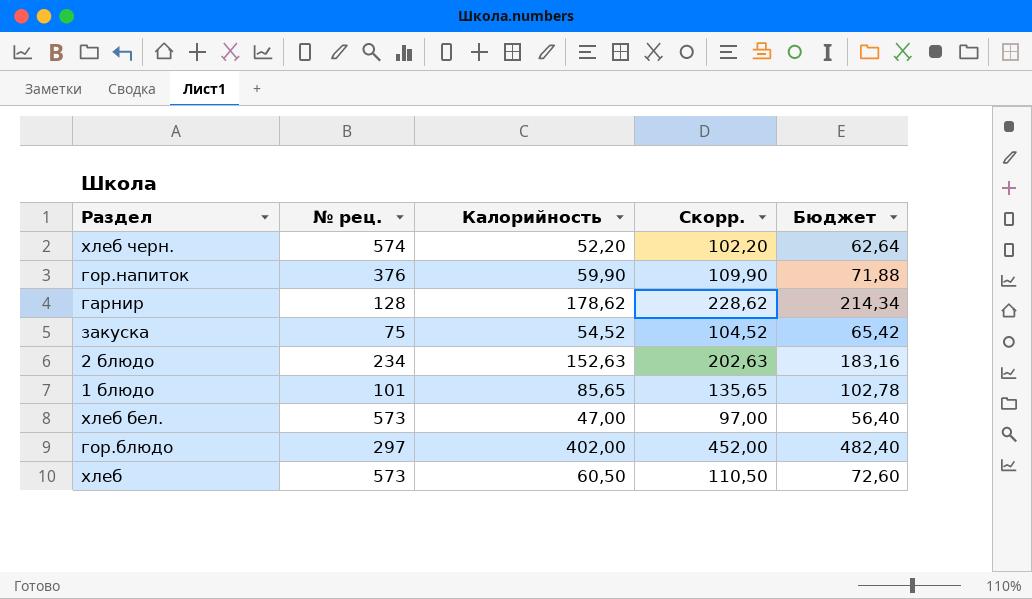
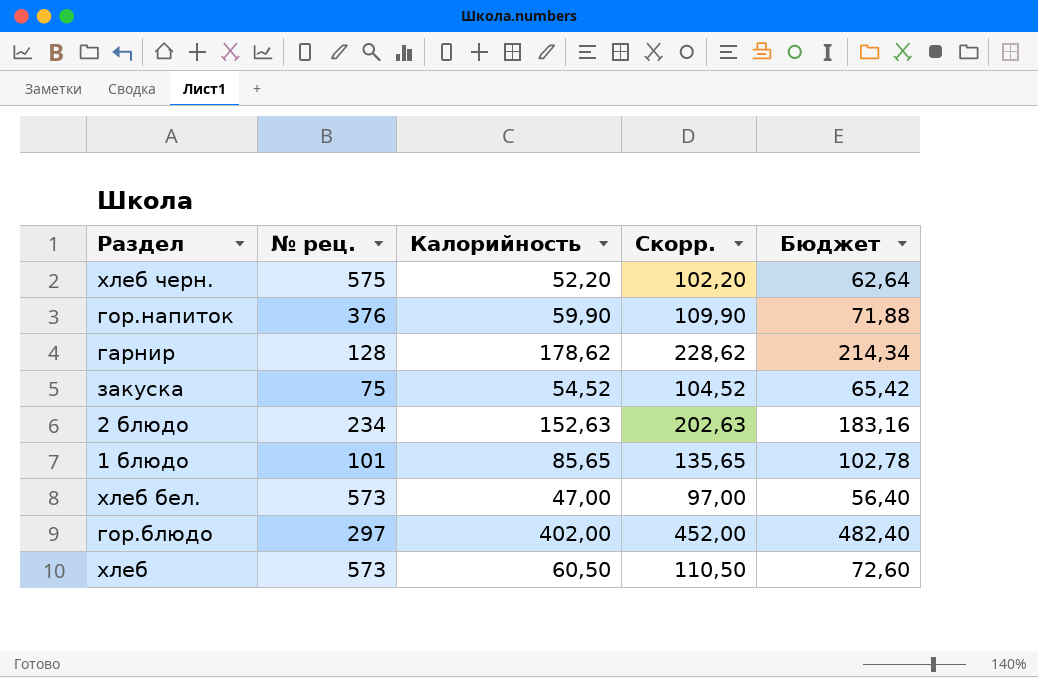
хлеб черн. | № рец.: 574 -> 575

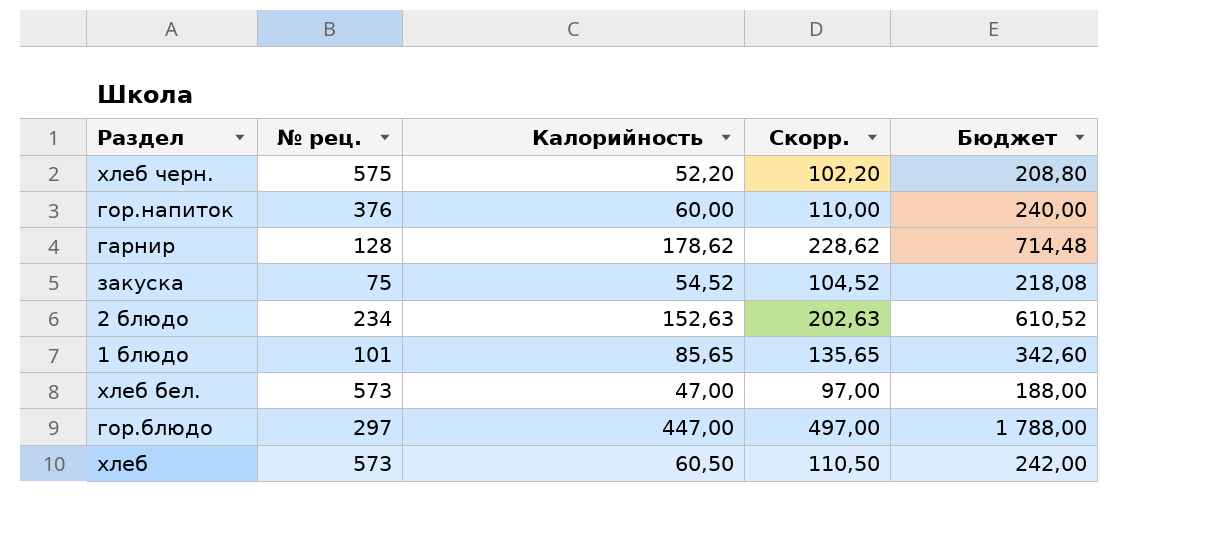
column Бюджет | formula: [Калорийность] * 1,2 -> [Калорийность] * 4
гор.напиток | Калорийность: 59,90 -> 60,00
гор.напиток | Скорр.: 109,90 -> 110,00
гор.блюдо | Калорийность: 402,00 -> 447,00
гор.блюдо | Скорр.: 452,00 -> 497,00

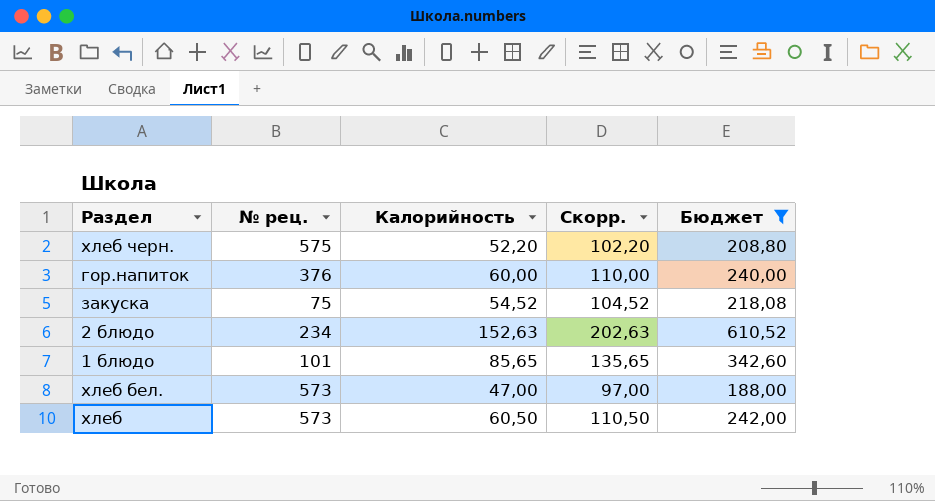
filter: none -> Бюджет <= 610,52

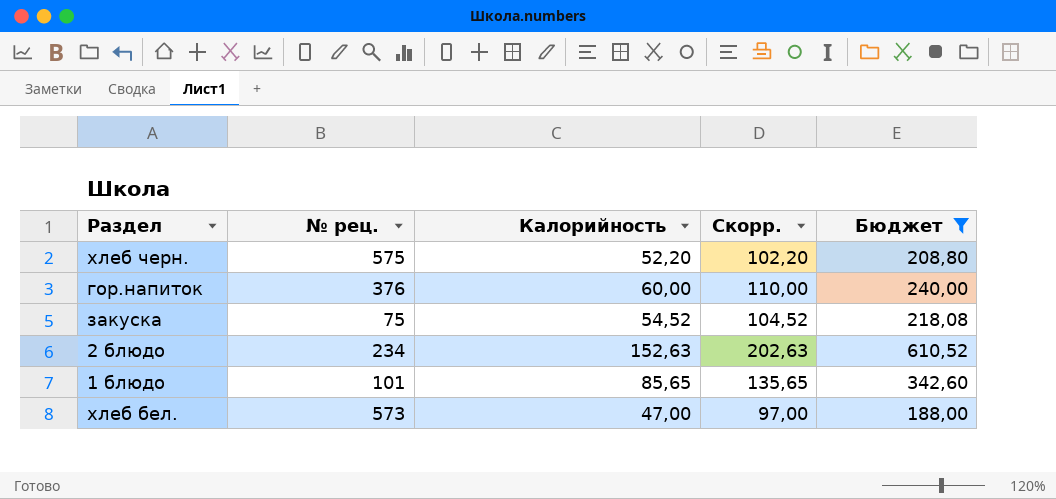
row хлеб: 573 | 60,50 | 110,50 | 242,00 -> none

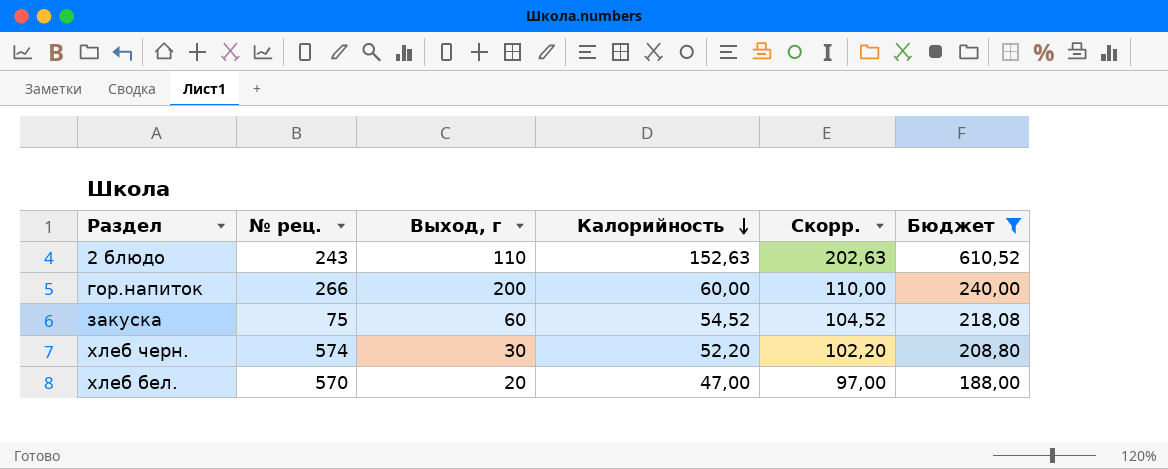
row order: none -> Калорийность descending
column Выход, г | position: none -> 3
row 1 блюдо: 101 | 85,65 | 135,65 | 342,60 -> none
2 блюдо | № рец.: 234 -> 243
гор.напиток | № рец.: 376 -> 266
хлеб черн. | № рец.: 575 -> 574
хлеб бел. | № рец.: 573 -> 570

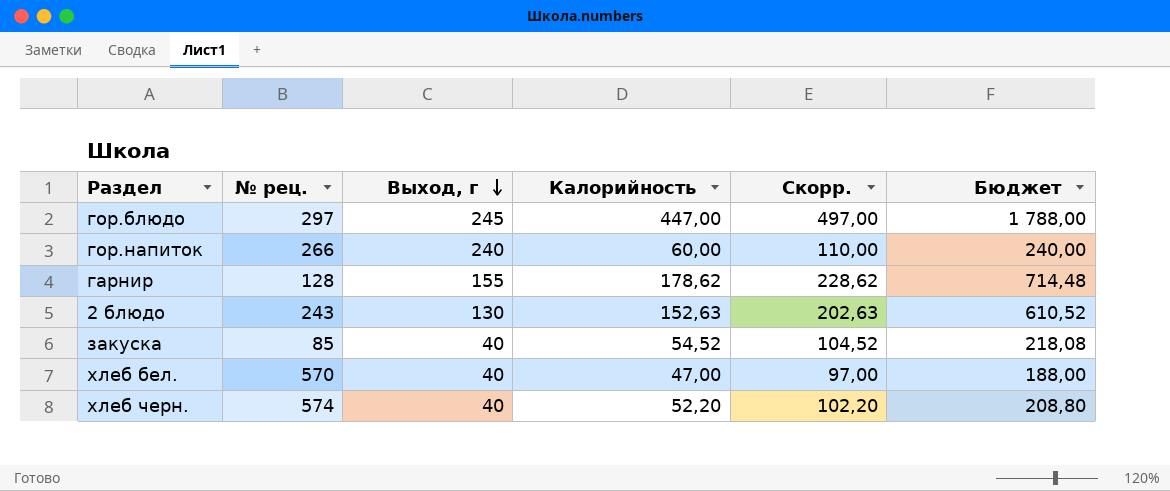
filter: Бюджет <= 610,52 -> none
row order: Калорийность descending -> Выход, г descending
гор.напиток | Выход, г: 200 -> 240
2 блюдо | Выход, г: 110 -> 130
закуска | № рец.: 75 -> 85
закуска | Выход, г: 60 -> 40
хлеб бел. | Выход, г: 20 -> 40
хлеб черн. | Выход, г: 30 -> 40

